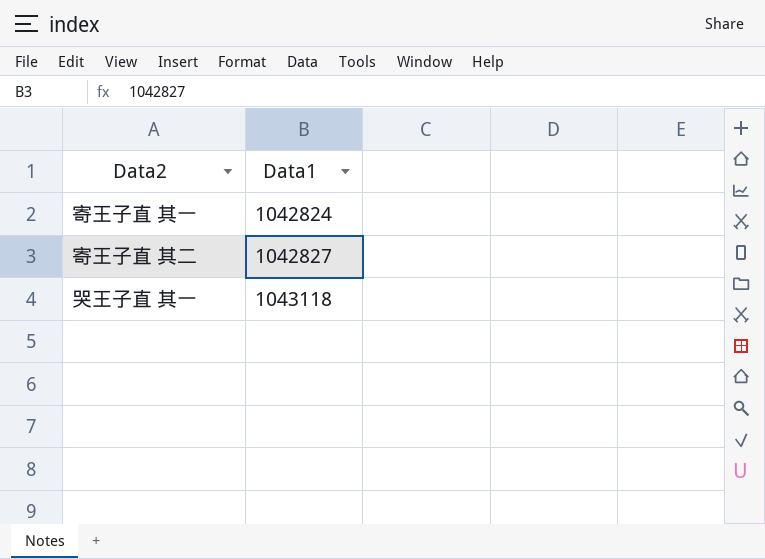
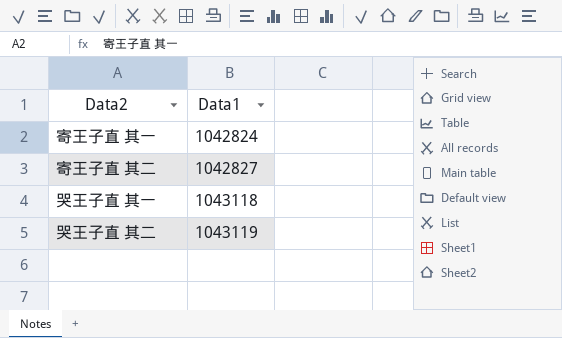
row 哭王子直 其二: none -> 1043119

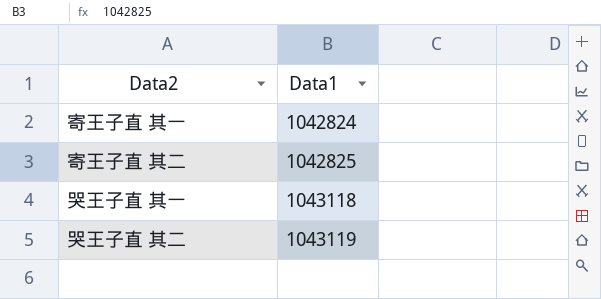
寄王子直 其二 | Data1: 1042827 -> 1042825

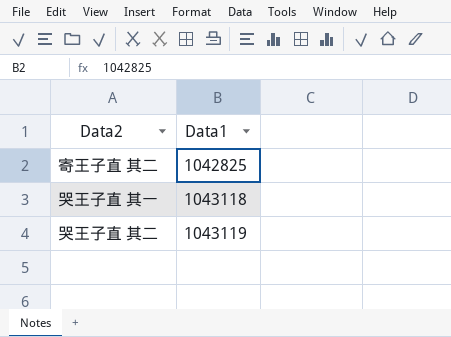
row 寄王子直 其一: 1042824 -> none

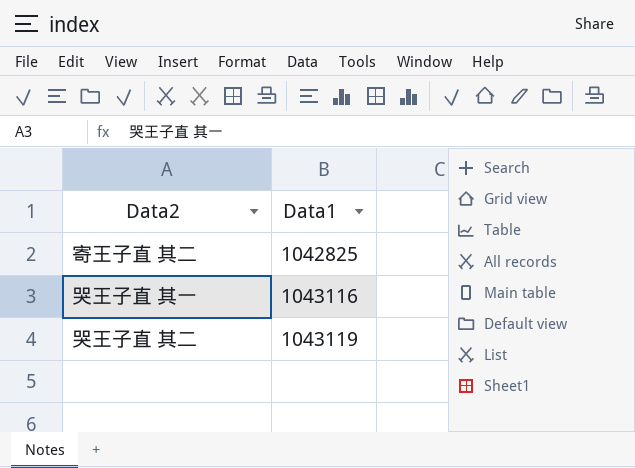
哭王子直 其一 | Data1: 1043118 -> 1043116

